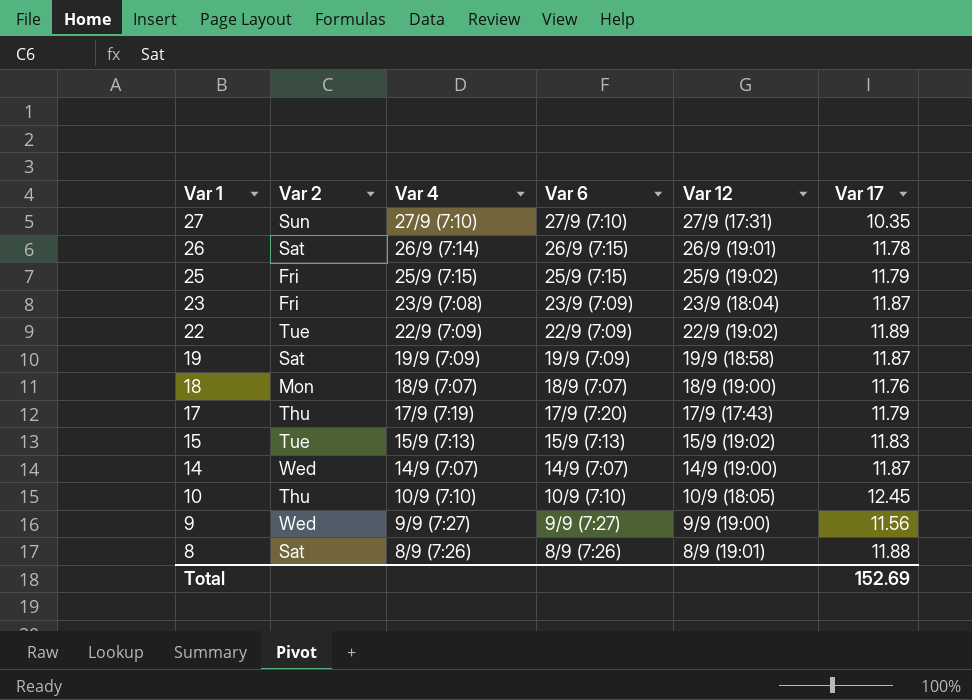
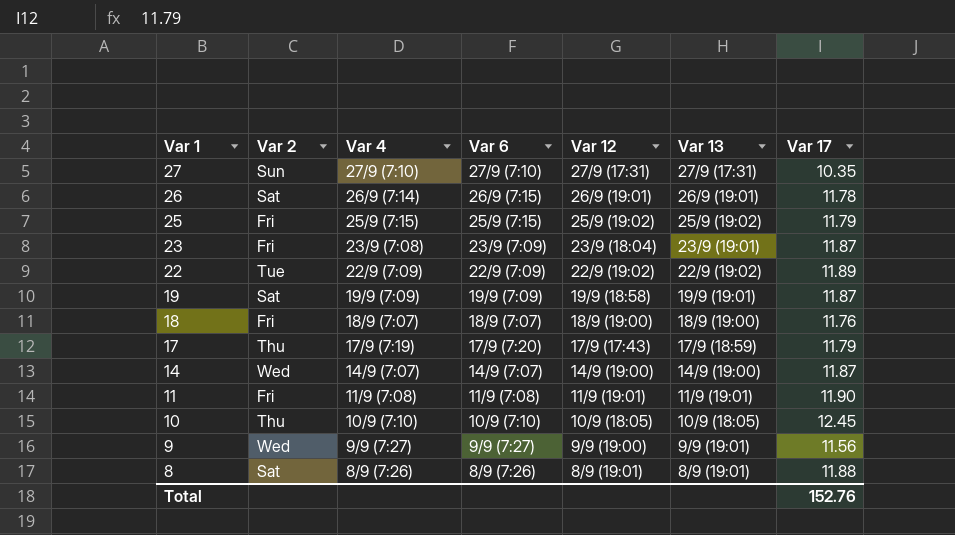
column Var 13 | position: none -> 6
row 15: Tue | 15/9 (7:13) | 15/9 (7:13) | 15/9 (19:02) | 11.83 -> none
18 | Var 2: Mon -> Fri
row 11: none -> Fri | 11/9 (7:08) | 11/9 (7:08) | 11/9 (19:01) | 11/9 (19:01) | 11.90
Total | Var 17: 152.69 -> 152.76

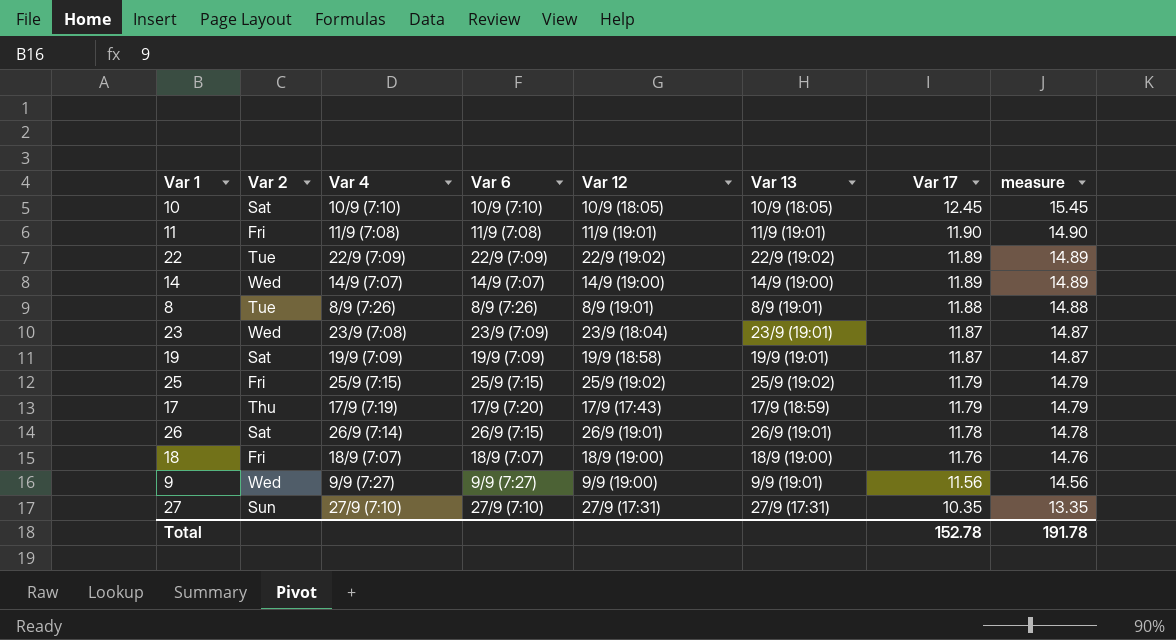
row order: Var 1 descending -> Var 17 descending
column measure | formula: none -> [Var 17] + 3
10 | Var 2: Thu -> Sat
14 | Var 17: 11.87 -> 11.89
8 | Var 2: Sat -> Tue
23 | Var 2: Fri -> Wed
Total | Var 17: 152.76 -> 152.78

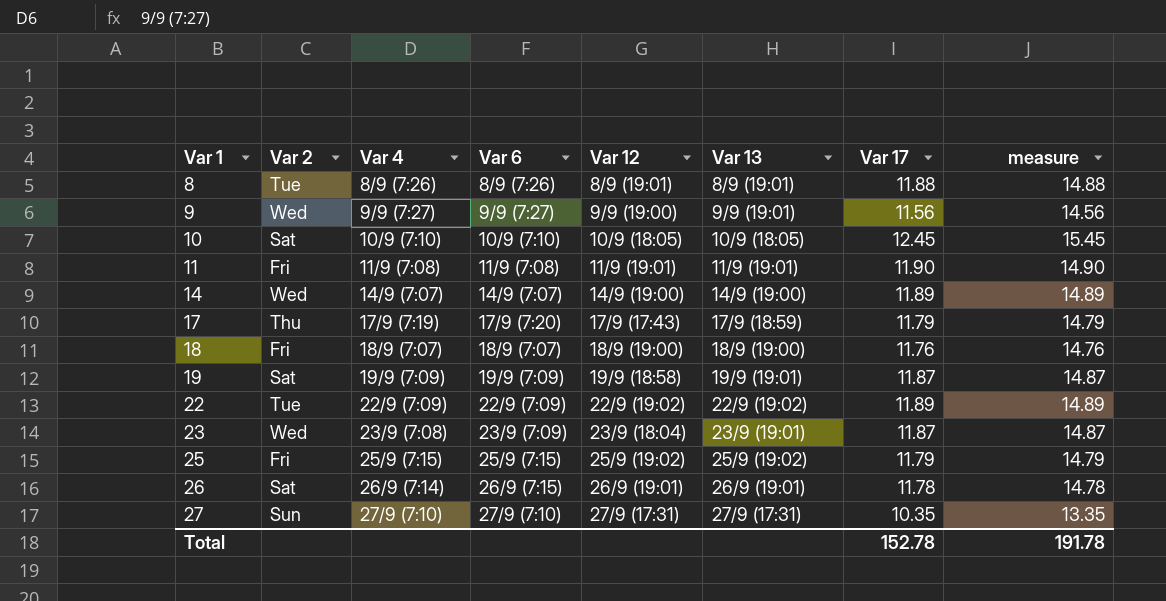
row order: Var 17 descending -> Var 1 ascending

